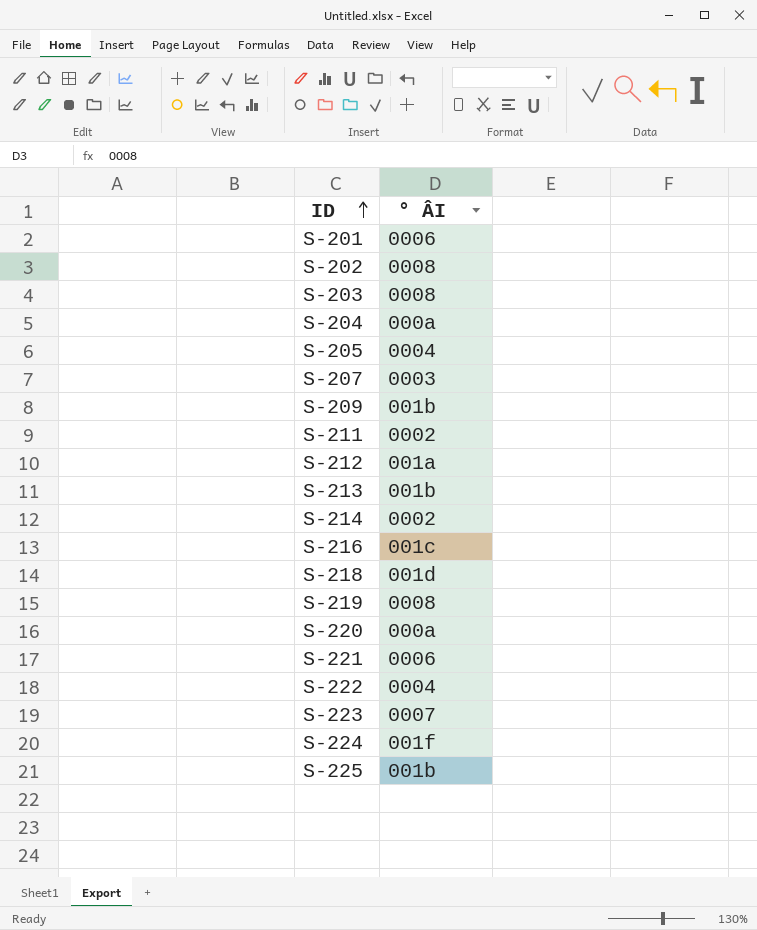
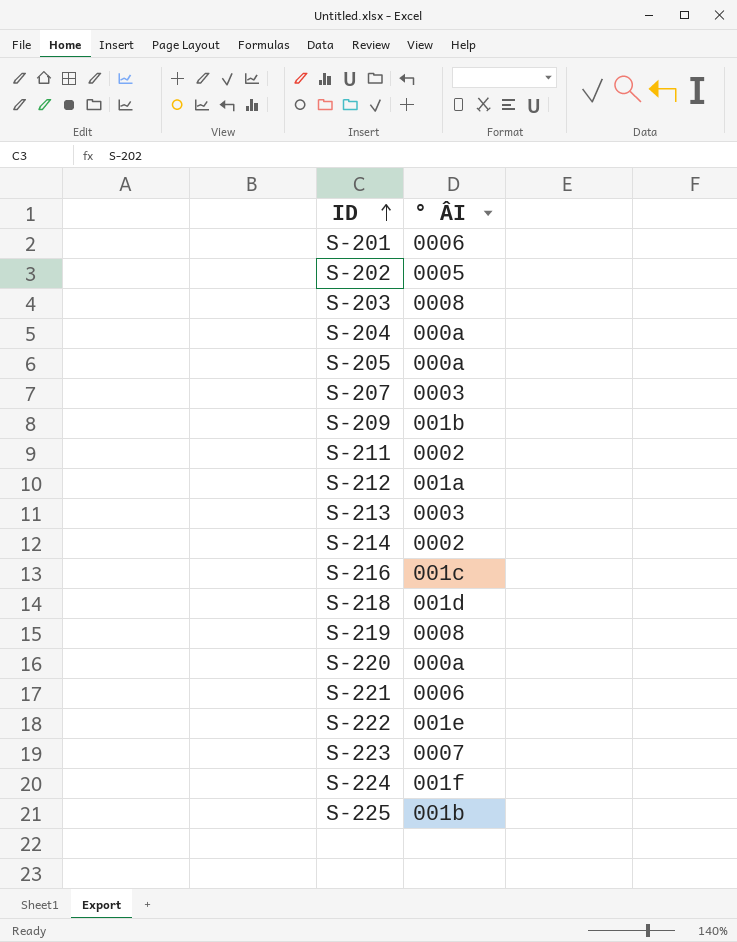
S-202 | ° ÂI: 0008 -> 0005
S-205 | ° ÂI: 0004 -> 000a
S-213 | ° ÂI: 001b -> 0003
S-222 | ° ÂI: 0004 -> 001e

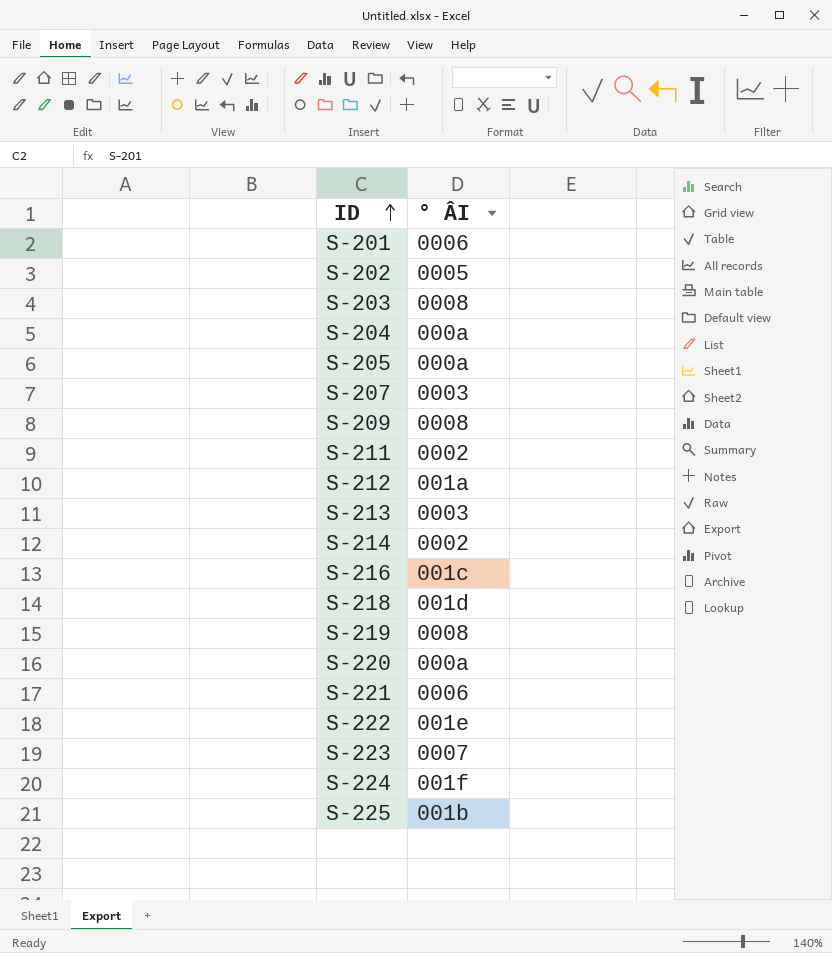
S-209 | ° ÂI: 001b -> 0008

